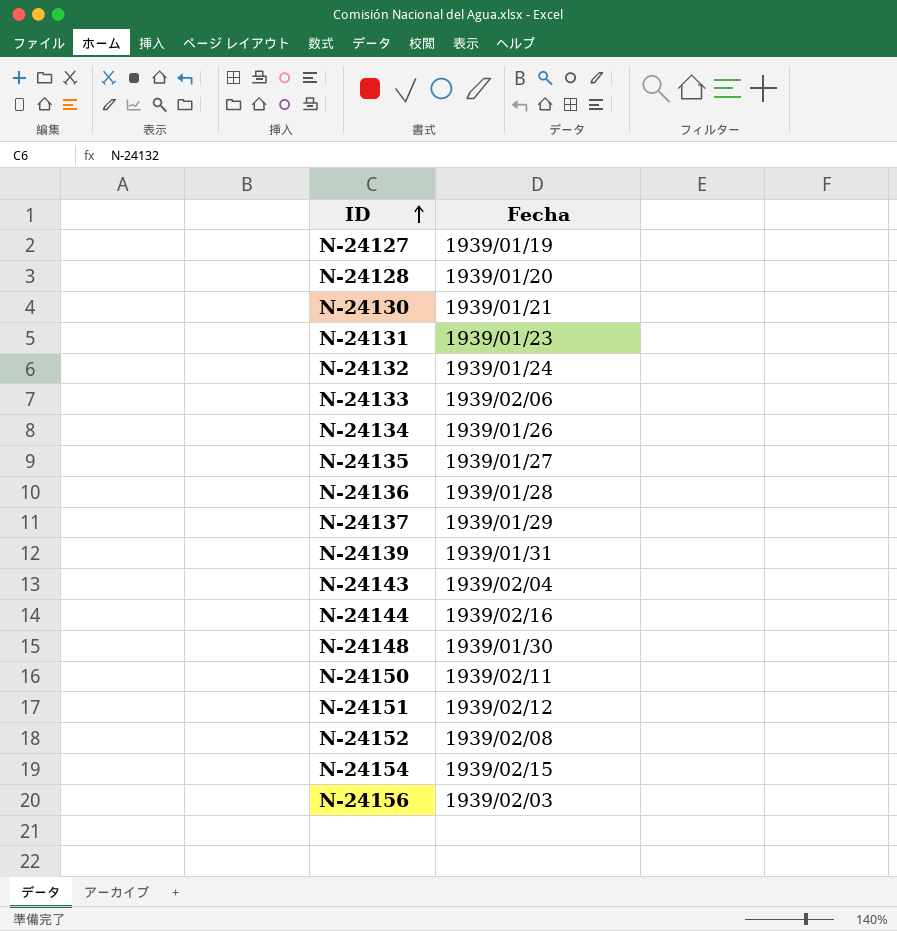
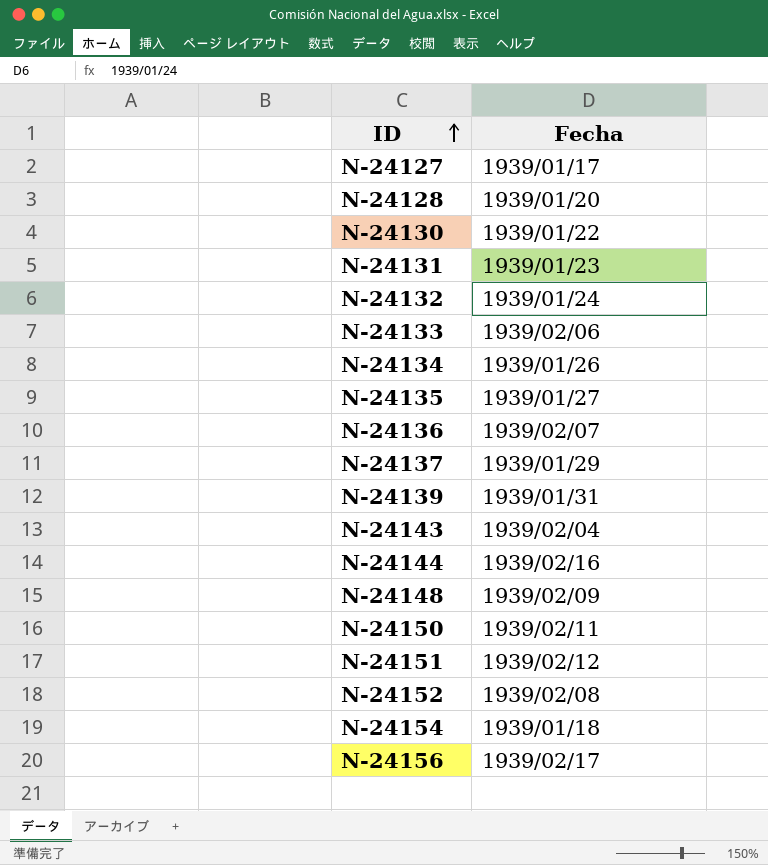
N-24127 | Fecha: 1939/01/19 -> 1939/01/17
N-24130 | Fecha: 1939/01/21 -> 1939/01/22
N-24136 | Fecha: 1939/01/28 -> 1939/02/07
N-24148 | Fecha: 1939/01/30 -> 1939/02/09
N-24154 | Fecha: 1939/02/15 -> 1939/01/18
N-24156 | Fecha: 1939/02/03 -> 1939/02/17

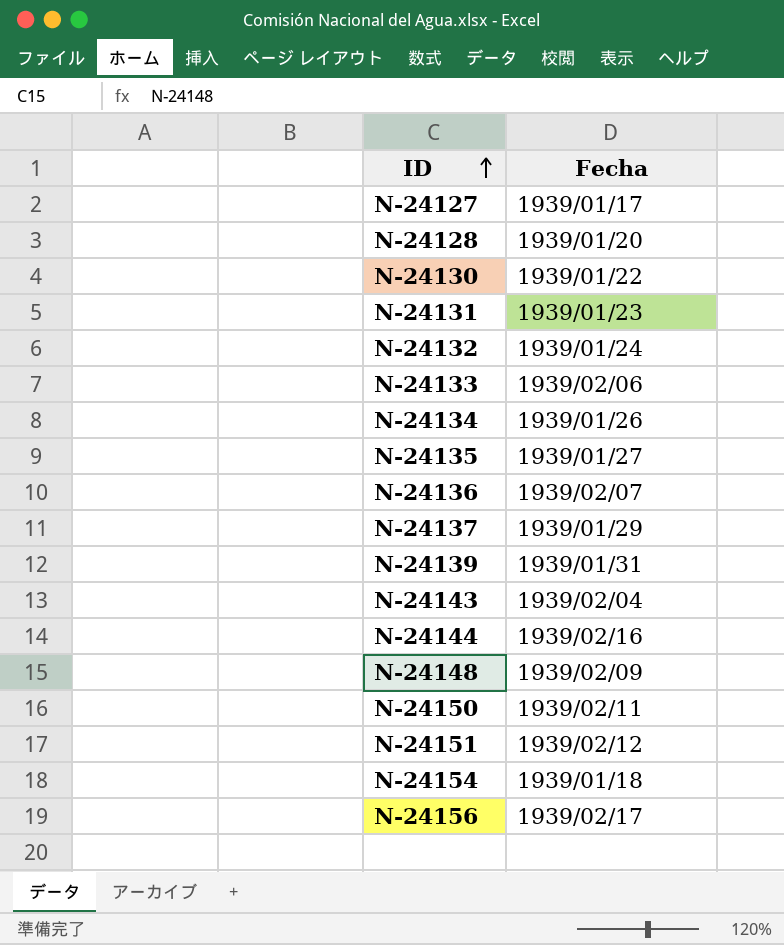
row N-24152: 1939/02/08 -> none

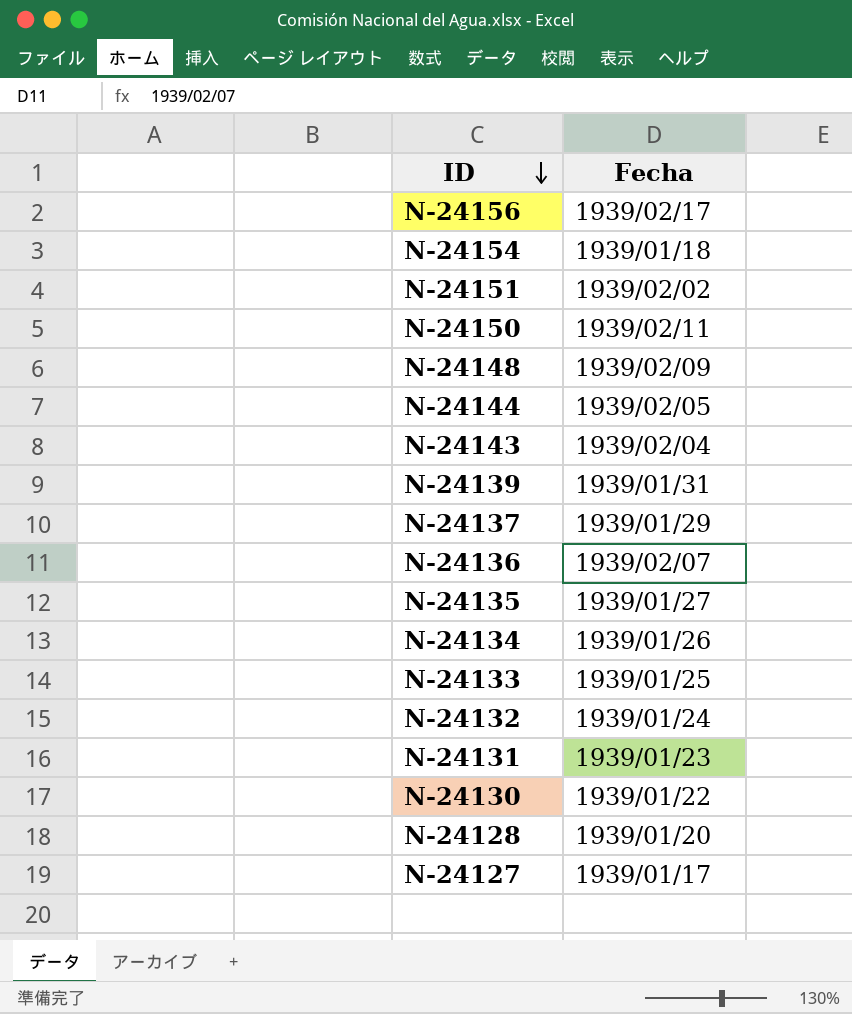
row order: ID ascending -> ID descending
N-24151 | Fecha: 1939/02/12 -> 1939/02/02
N-24144 | Fecha: 1939/02/16 -> 1939/02/05
N-24133 | Fecha: 1939/02/06 -> 1939/01/25

